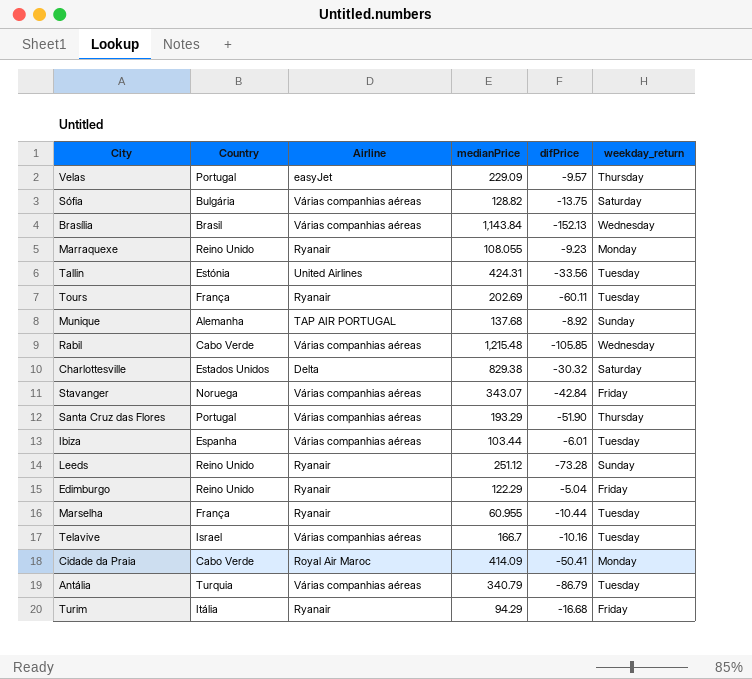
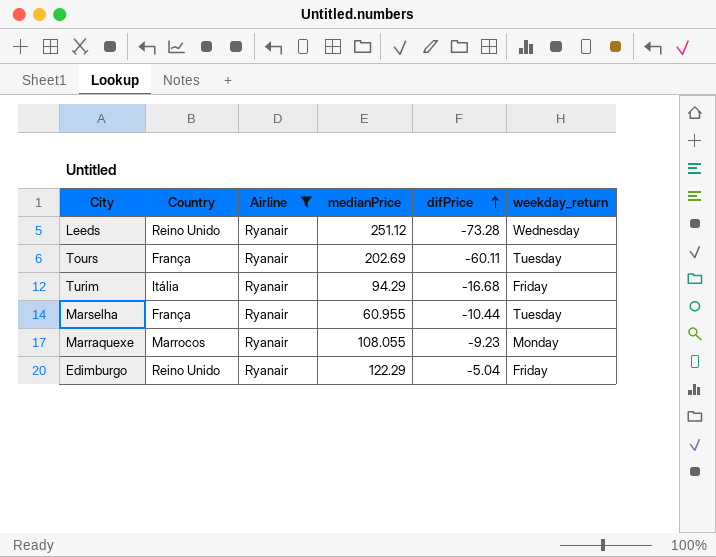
filter: none -> Airline = Ryanair
row order: none -> difPrice ascending
Leeds | weekday_return: Sunday -> Wednesday
Marraquexe | Country: Reino Unido -> Marrocos

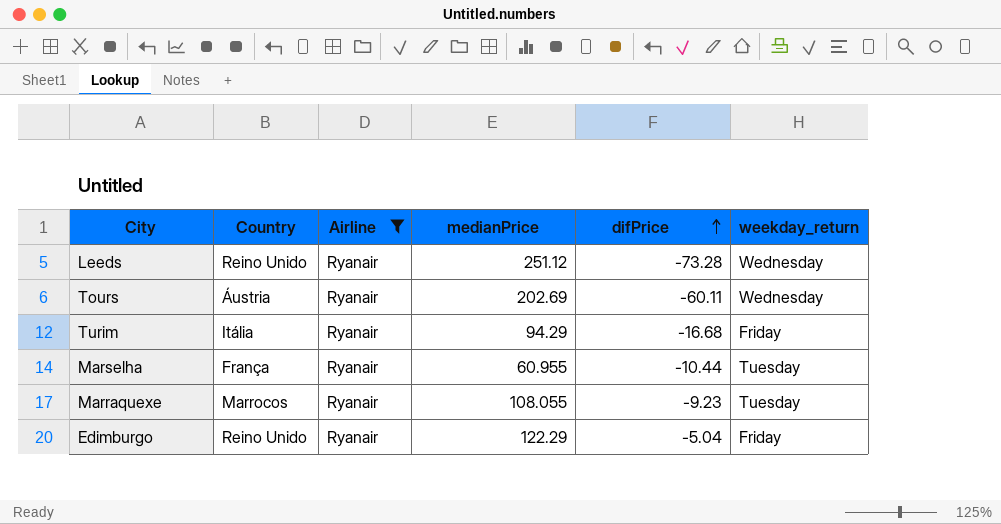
Tours | Country: França -> Áustria
Tours | weekday_return: Tuesday -> Wednesday
Marraquexe | weekday_return: Monday -> Tuesday

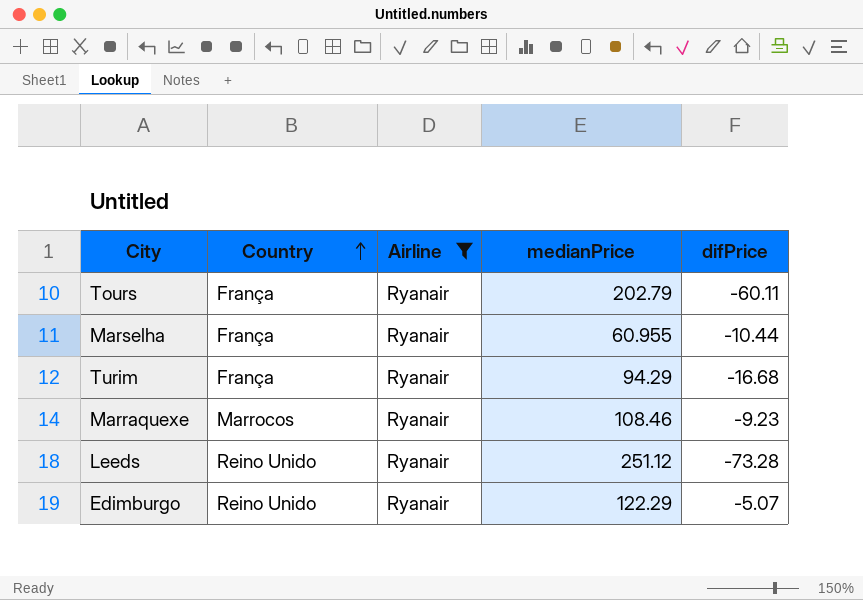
row order: difPrice ascending -> Country ascending
column weekday_return | position: 6 -> none
Tours | Country: Áustria -> França
Tours | medianPrice: 202.69 -> 202.79
Turim | Country: Itália -> França
Marraquexe | medianPrice: 108.055 -> 108.46
Edimburgo | difPrice: -5.04 -> -5.07

